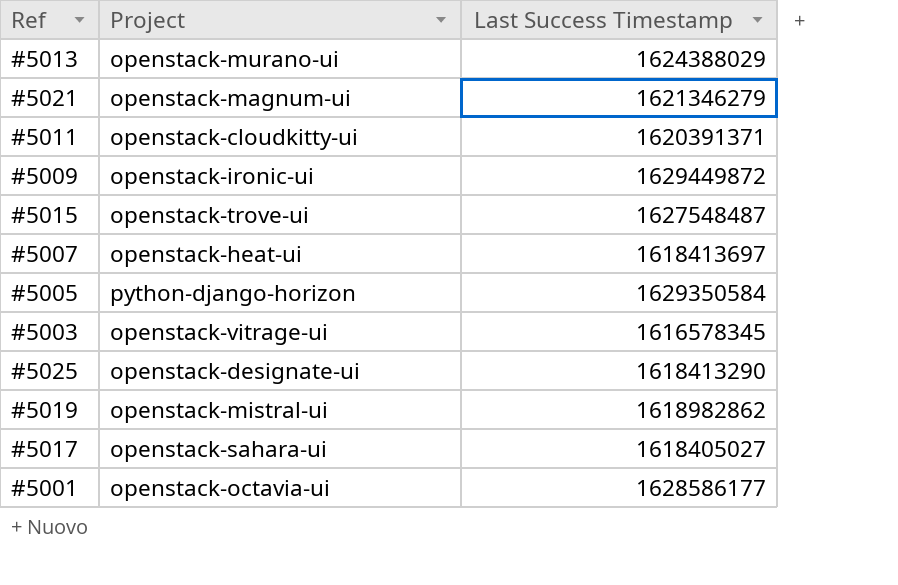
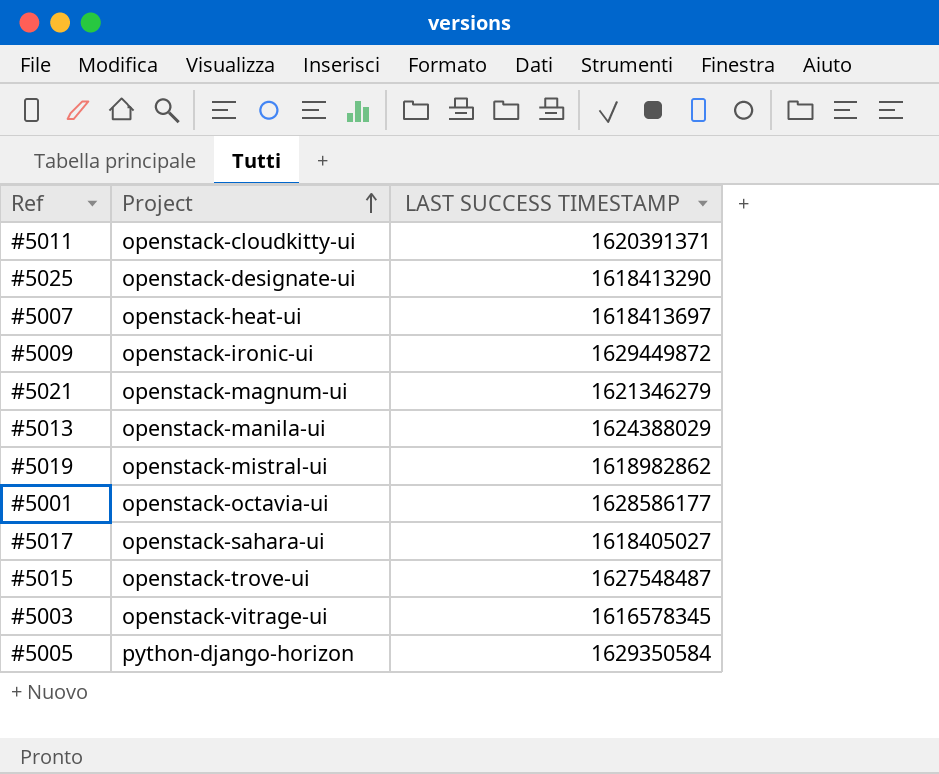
row order: none -> Project ascending
column name: Last Success Timestamp -> LAST SUCCESS TIMESTAMP
#5013 | Project: openstack-murano-ui -> openstack-manila-ui

